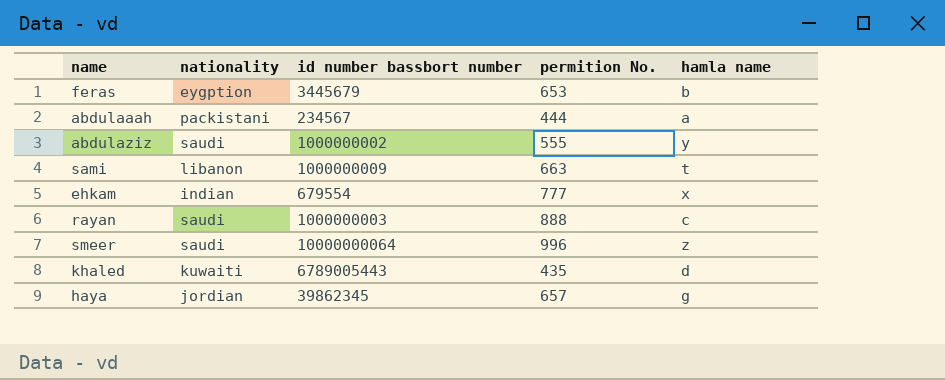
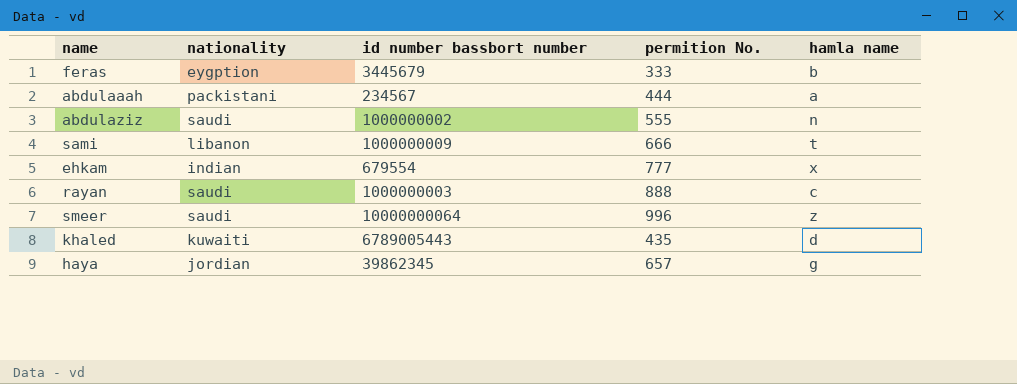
feras | permition No.: 653 -> 333
abdulaziz | hamla name: y -> n
sami | permition No.: 663 -> 666

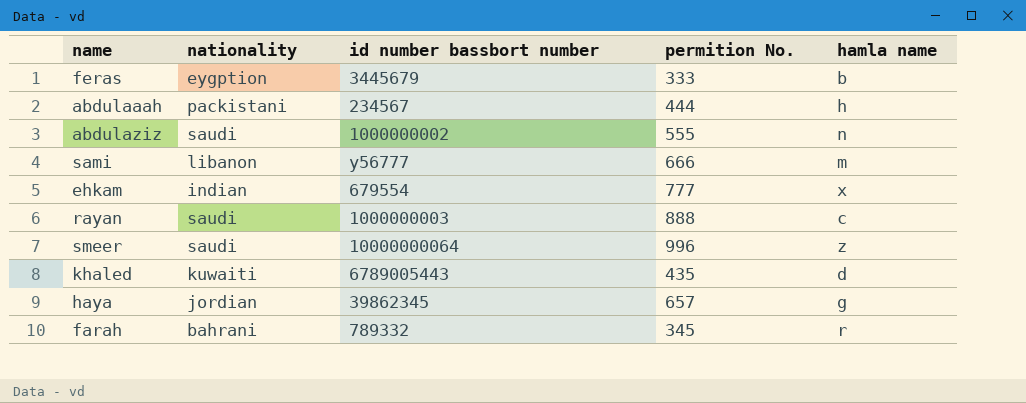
abdulaaah | hamla name: a -> h
sami | id number bassbort number: 1000000009 -> y56777
sami | hamla name: t -> m
row farah: none -> bahrani | 789332 | 345 | r

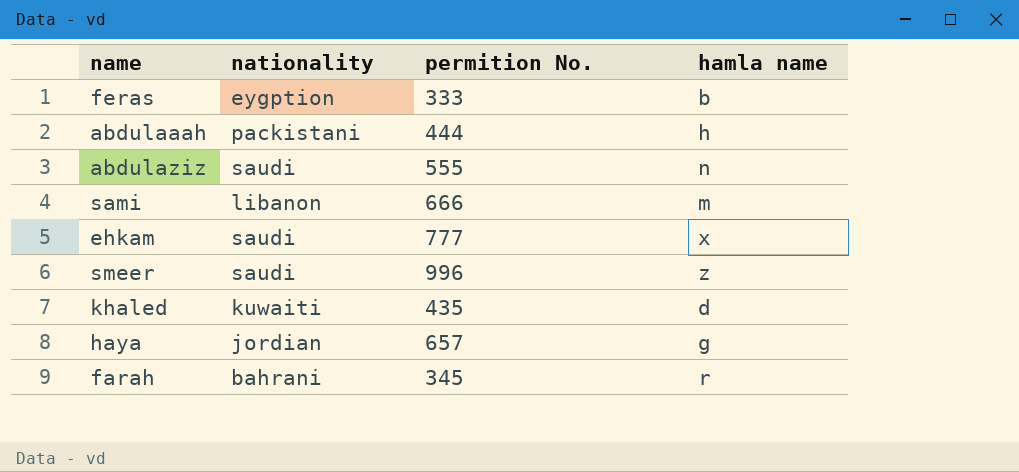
column id number bassbort number | position: 3 -> none
row rayan: saudi | 1000000003 | 888 | c -> none
ehkam | nationality: indian -> saudi

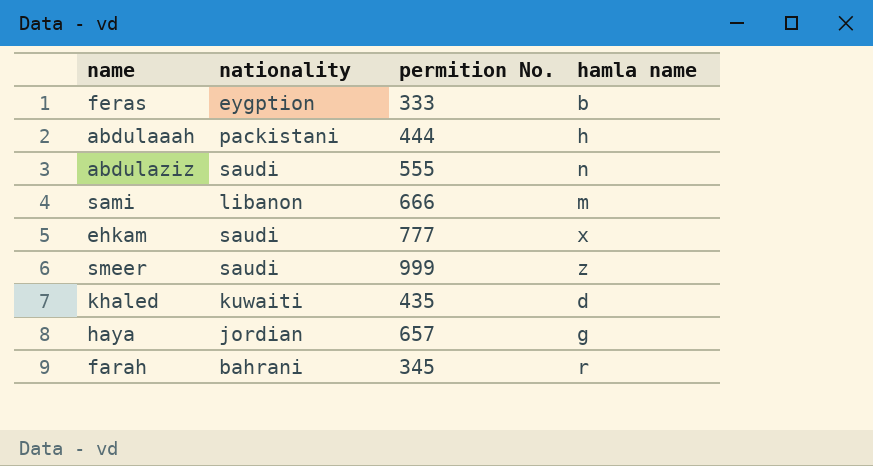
smeer | permition No.: 996 -> 999

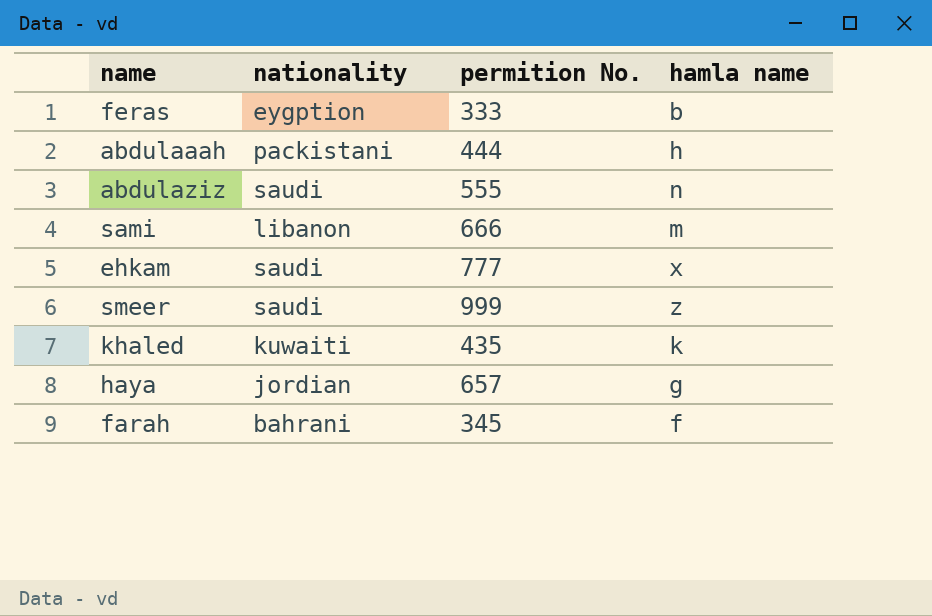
khaled | hamla name: d -> k
farah | hamla name: r -> f

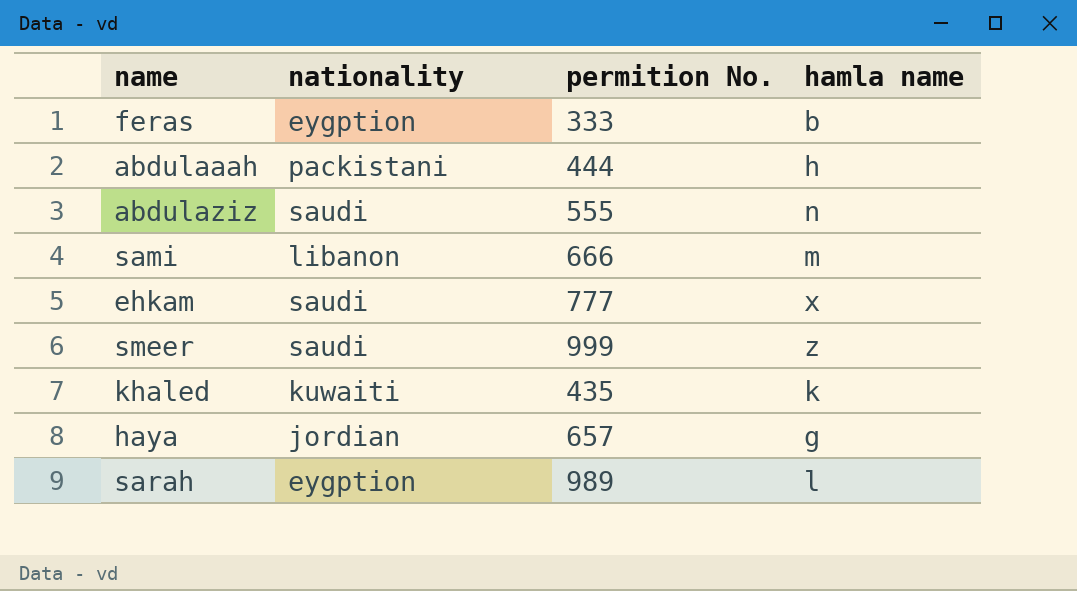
row farah: bahrani | 345 | f -> none
row sarah: none -> eygption | 989 | l

